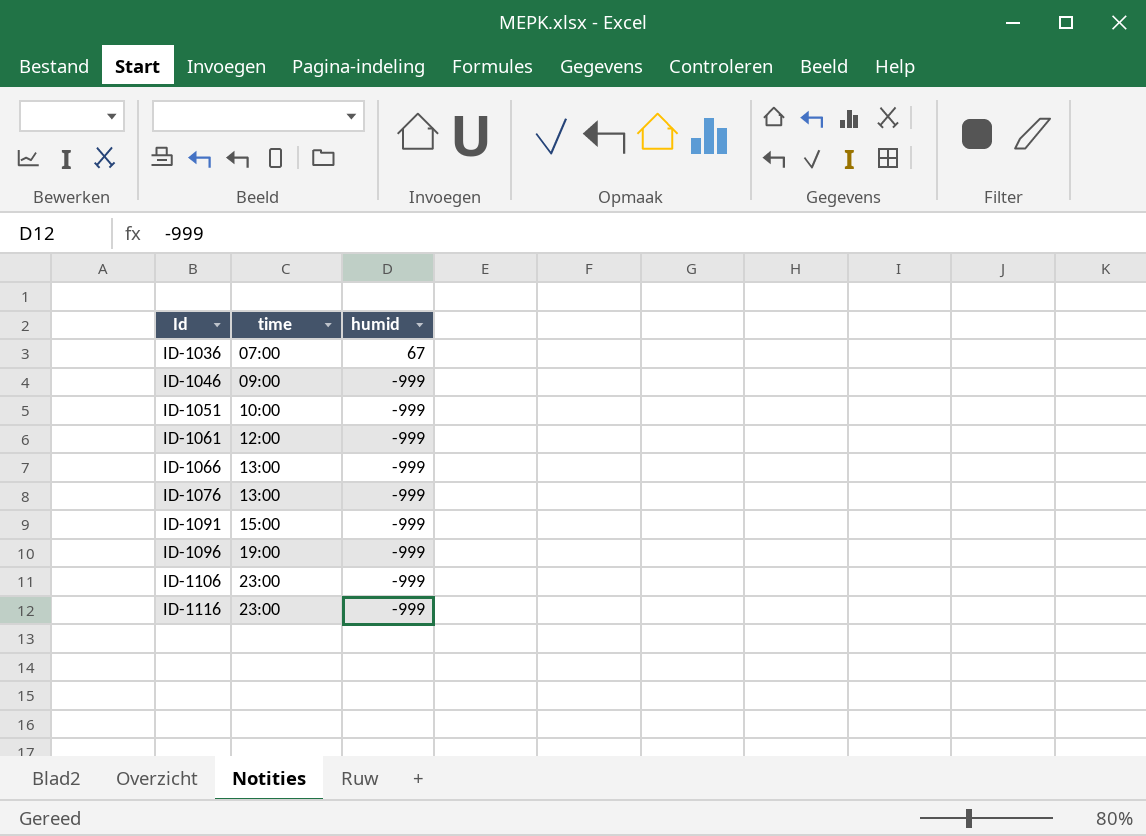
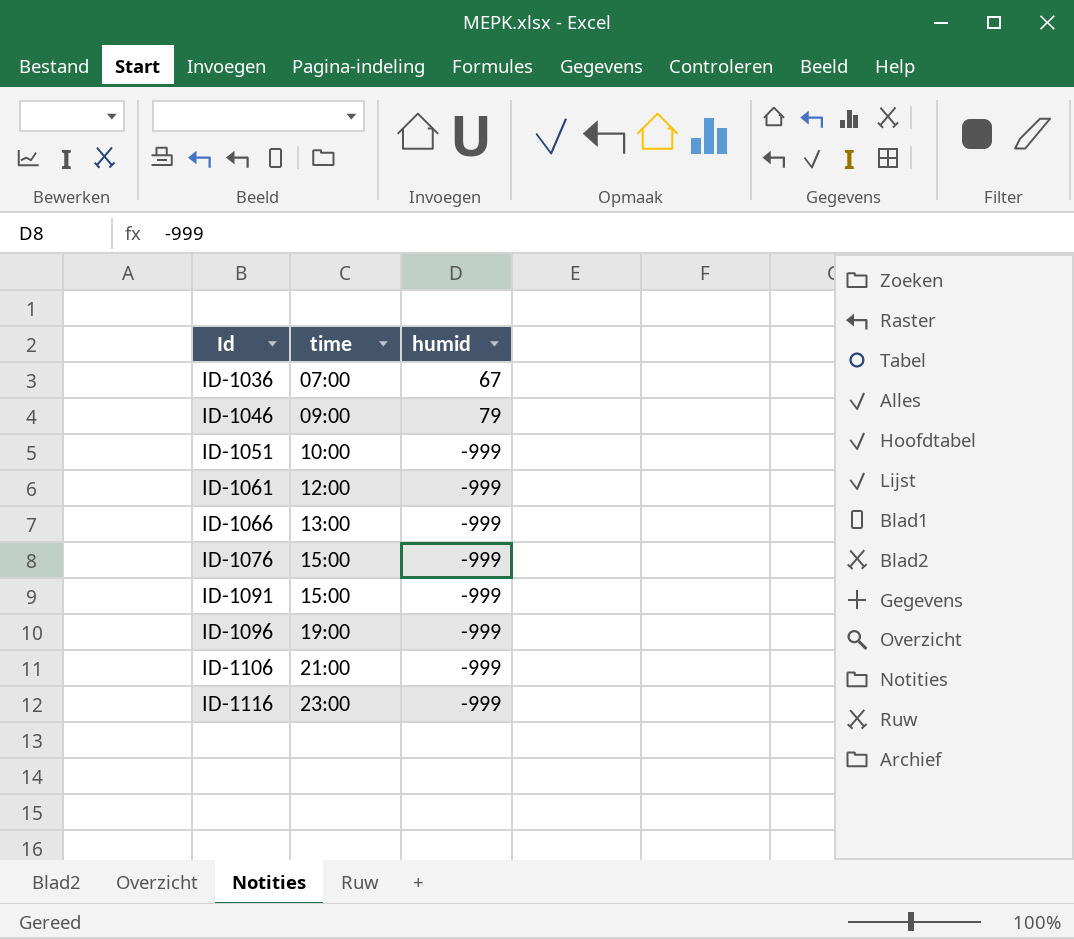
ID-1046 | humid: -999 -> 79
ID-1076 | time: 13:00 -> 15:00
ID-1106 | time: 23:00 -> 21:00

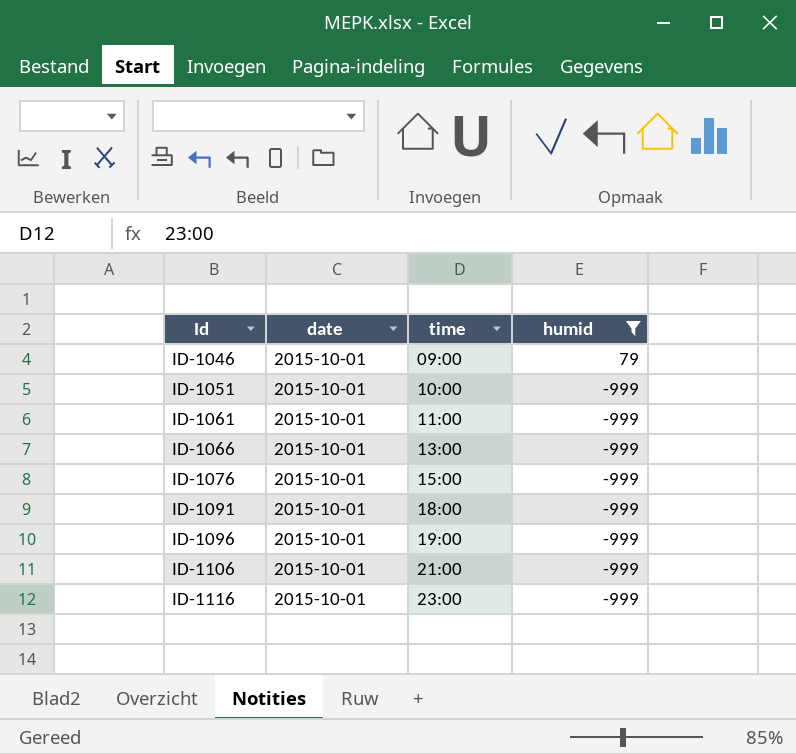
filter: none -> humid != 67
column date | position: none -> 2
ID-1061 | time: 12:00 -> 11:00
ID-1091 | time: 15:00 -> 18:00

